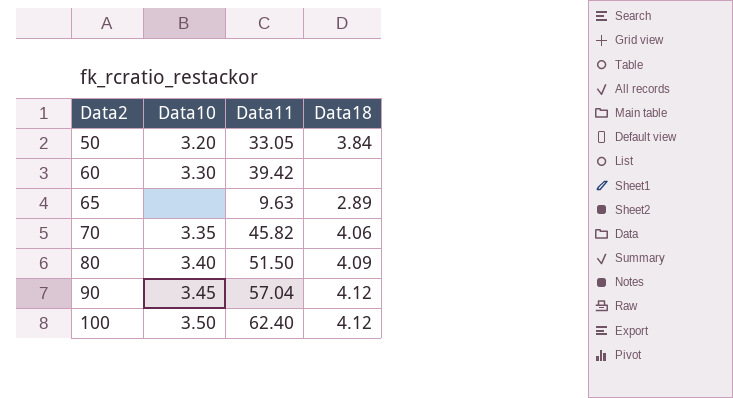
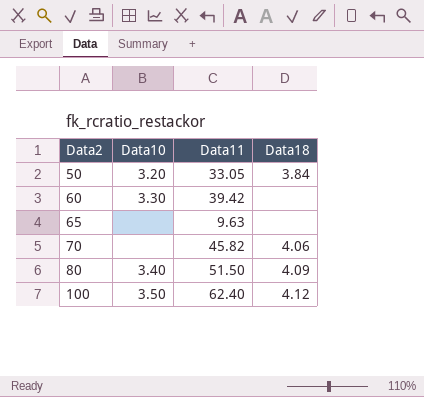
row 90: 3.45 | 57.04 | 4.12 -> none
65 | Data18: 2.89 -> none
70 | Data10: 3.35 -> none

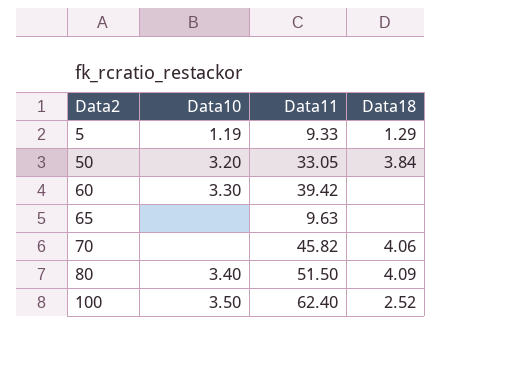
row 5: none -> 1.19 | 9.33 | 1.29
100 | Data18: 4.12 -> 2.52

